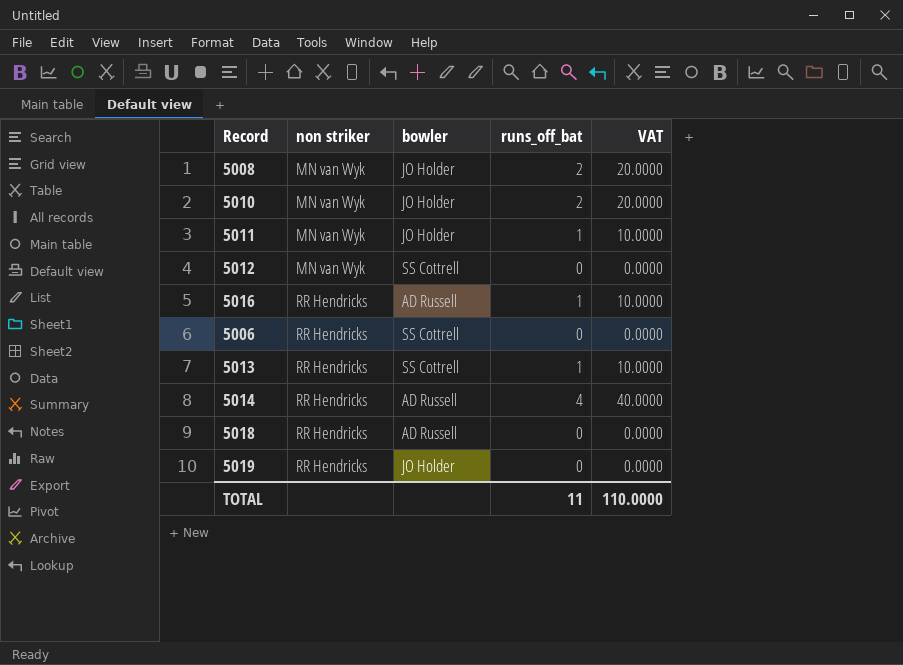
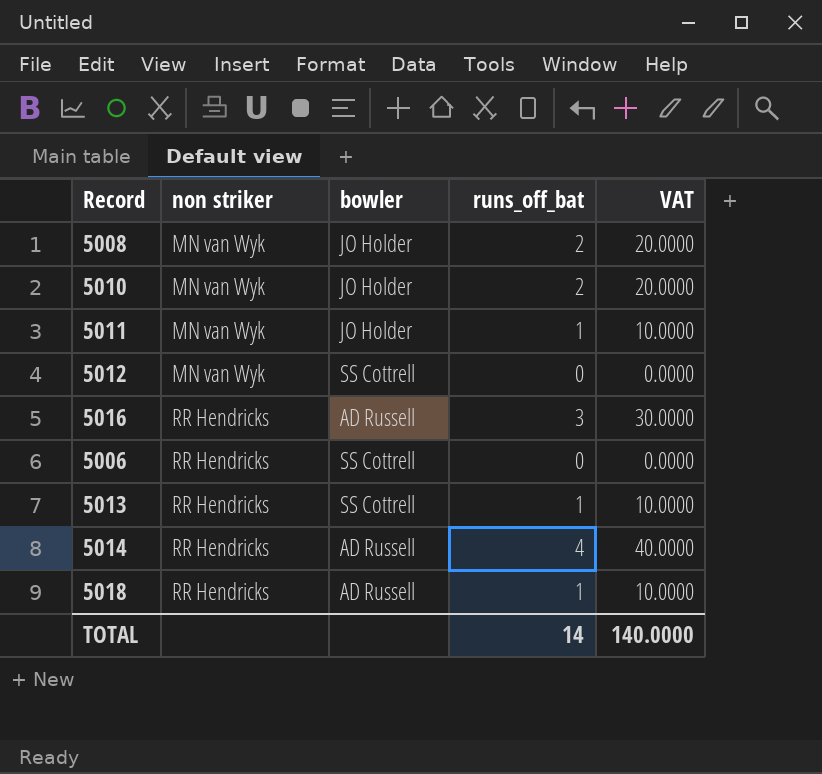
row 5019: RR Hendricks | JO Holder | 0 | 0.0000 -> none
5016 | runs_off_bat: 1 -> 3
5016 | VAT: 10.0000 -> 30.0000
5018 | runs_off_bat: 0 -> 1
5018 | VAT: 0.0000 -> 10.0000
TOTAL | runs_off_bat: 11 -> 14
TOTAL | VAT: 110.0000 -> 140.0000

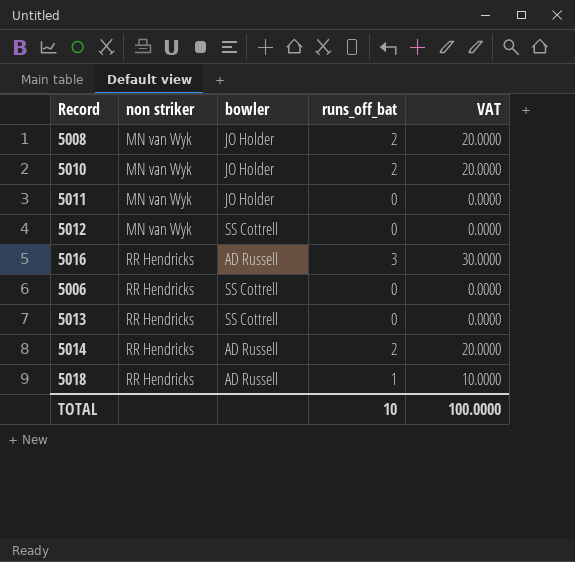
5011 | runs_off_bat: 1 -> 0
5011 | VAT: 10.0000 -> 0.0000
5013 | runs_off_bat: 1 -> 0
5013 | VAT: 10.0000 -> 0.0000
5014 | runs_off_bat: 4 -> 2
5014 | VAT: 40.0000 -> 20.0000
TOTAL | runs_off_bat: 14 -> 10
TOTAL | VAT: 140.0000 -> 100.0000

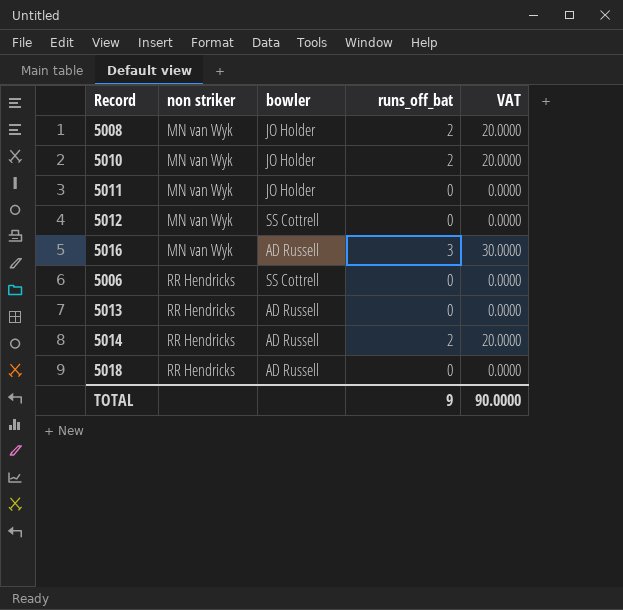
5016 | non striker: RR Hendricks -> MN van Wyk
5013 | bowler: SS Cottrell -> AD Russell
5018 | runs_off_bat: 1 -> 0
5018 | VAT: 10.0000 -> 0.0000
TOTAL | runs_off_bat: 10 -> 9
TOTAL | VAT: 100.0000 -> 90.0000

